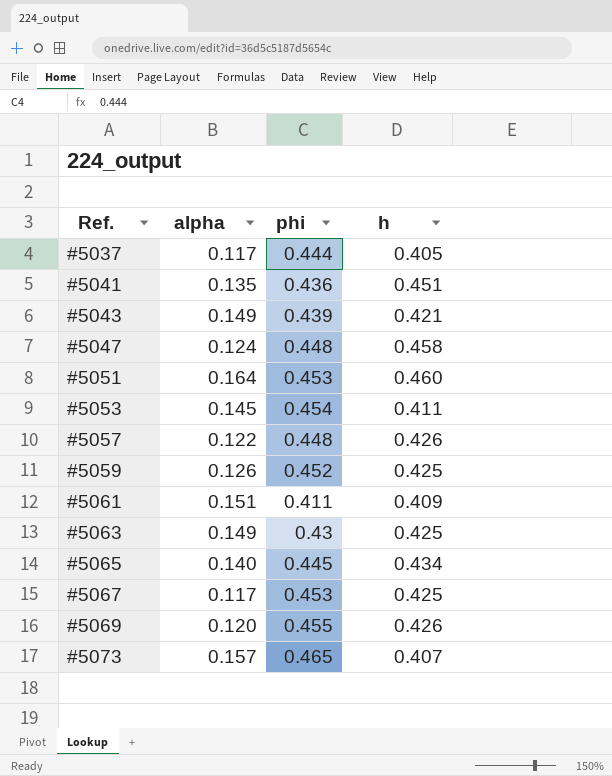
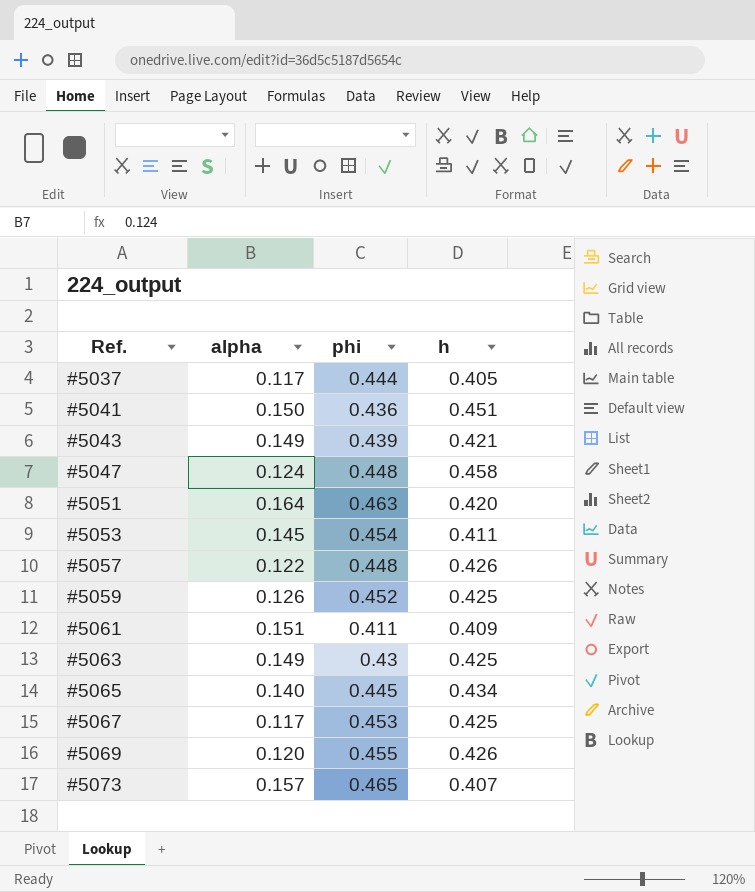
#5041 | alpha: 0.135 -> 0.150
#5051 | phi: 0.453 -> 0.463
#5051 | h: 0.460 -> 0.420

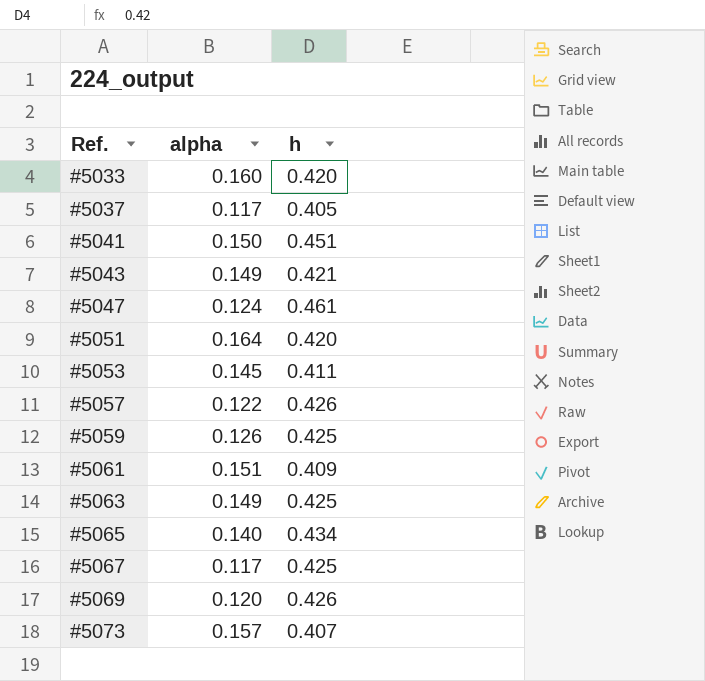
column phi | position: 3 -> none
row #5033: none -> 0.160 | 0.420
#5047 | h: 0.458 -> 0.461

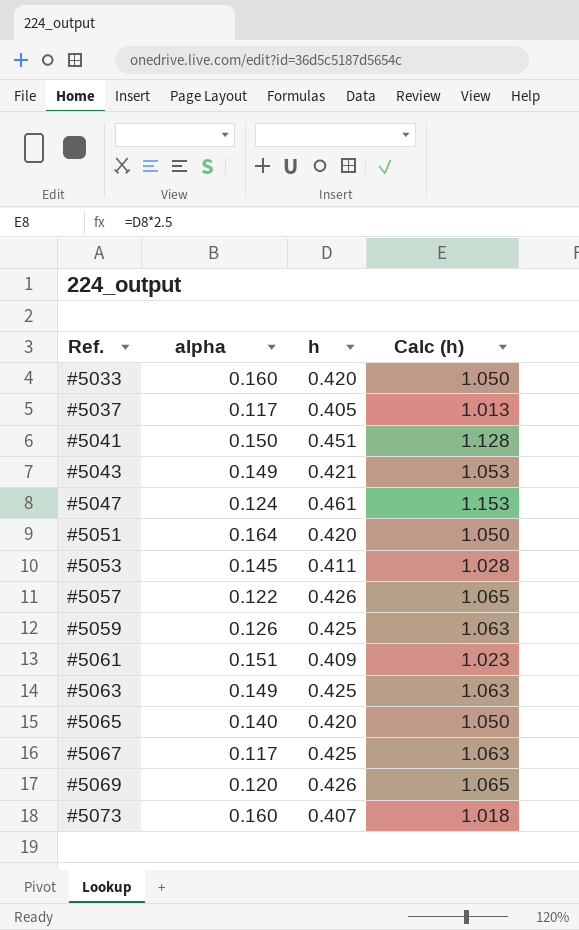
column Calc (h) | formula: none -> [h] * 2.5
#5065 | h: 0.434 -> 0.420
#5073 | alpha: 0.157 -> 0.160

